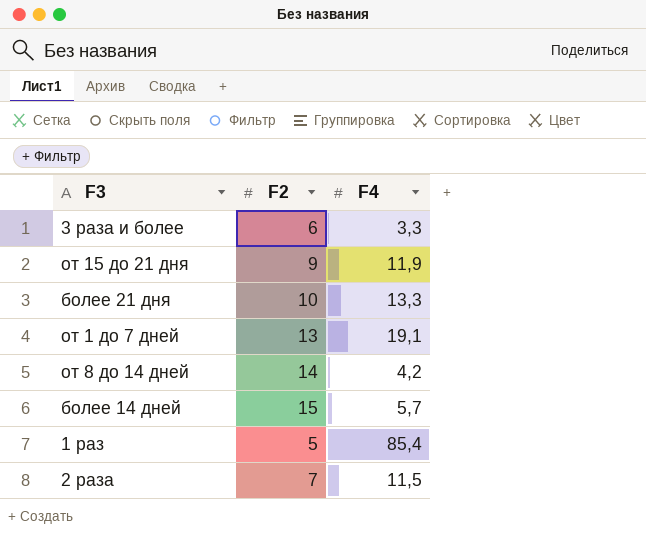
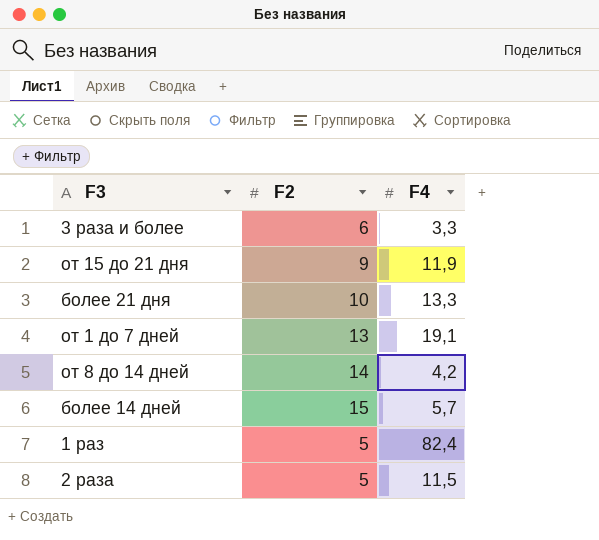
1 раз | F4: 85,4 -> 82,4
2 раза | F2: 7 -> 5

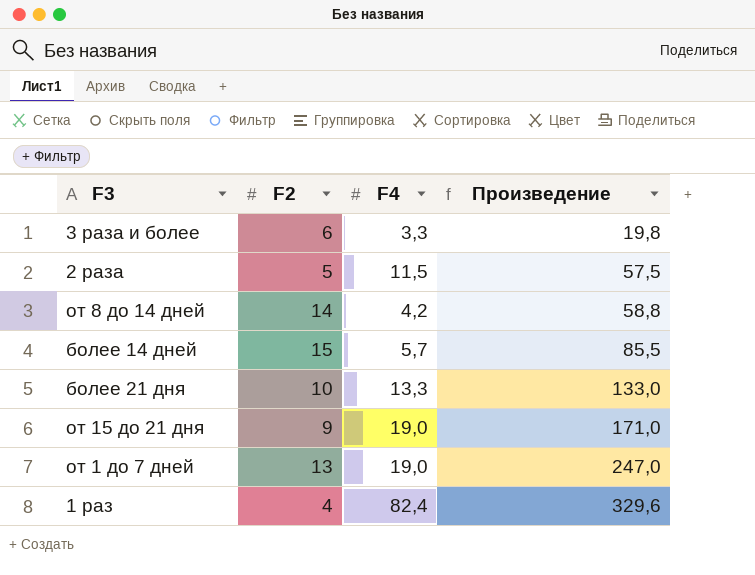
row order: none -> Произведение ascending
column Произведение | formula: none -> [F2] * [F4]
от 15 до 21 дня | F4: 11,9 -> 19,0
от 1 до 7 дней | F4: 19,1 -> 19,0
1 раз | F2: 5 -> 4

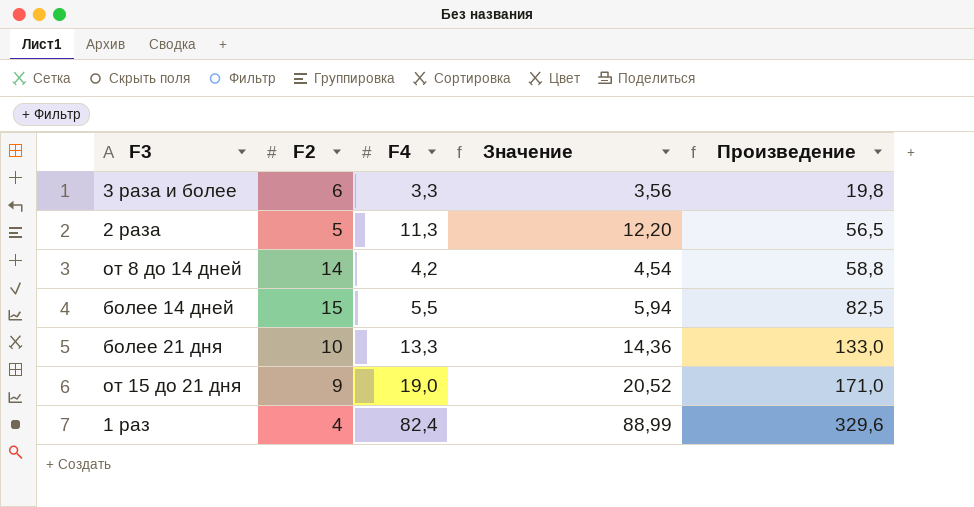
column Значение | formula: none -> [F4] * 1,08
row от 1 до 7 дней: 13 | 19,0 | 247,0 -> none
2 раза | F4: 11,5 -> 11,3
2 раза | Произведение: 57,5 -> 56,5
более 14 дней | F4: 5,7 -> 5,5
более 14 дней | Произведение: 85,5 -> 82,5

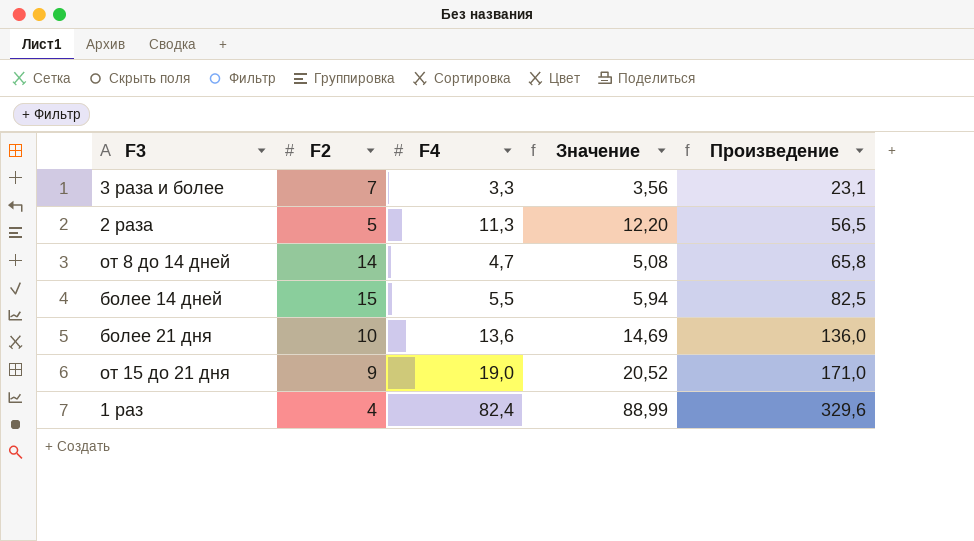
3 раза и более | F2: 6 -> 7
3 раза и более | Произведение: 19,8 -> 23,1
от 8 до 14 дней | F4: 4,2 -> 4,7
от 8 до 14 дней | Значение: 4,54 -> 5,08
от 8 до 14 дней | Произведение: 58,8 -> 65,8
более 21 дня | F4: 13,3 -> 13,6
более 21 дня | Значение: 14,36 -> 14,69
более 21 дня | Произведение: 133,0 -> 136,0

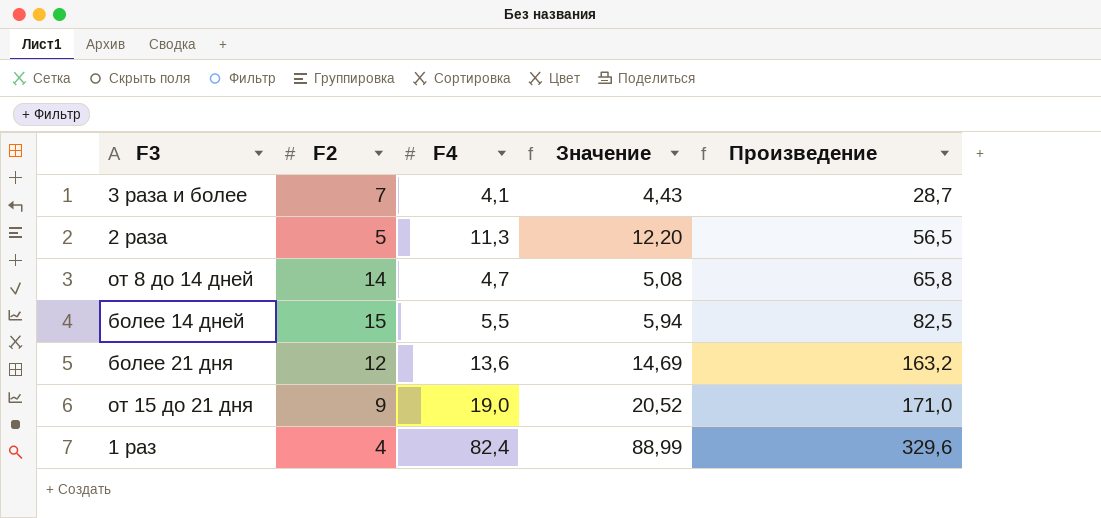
3 раза и более | F4: 3,3 -> 4,1
3 раза и более | Значение: 3,56 -> 4,43
3 раза и более | Произведение: 23,1 -> 28,7
более 21 дня | F2: 10 -> 12
более 21 дня | Произведение: 136,0 -> 163,2

